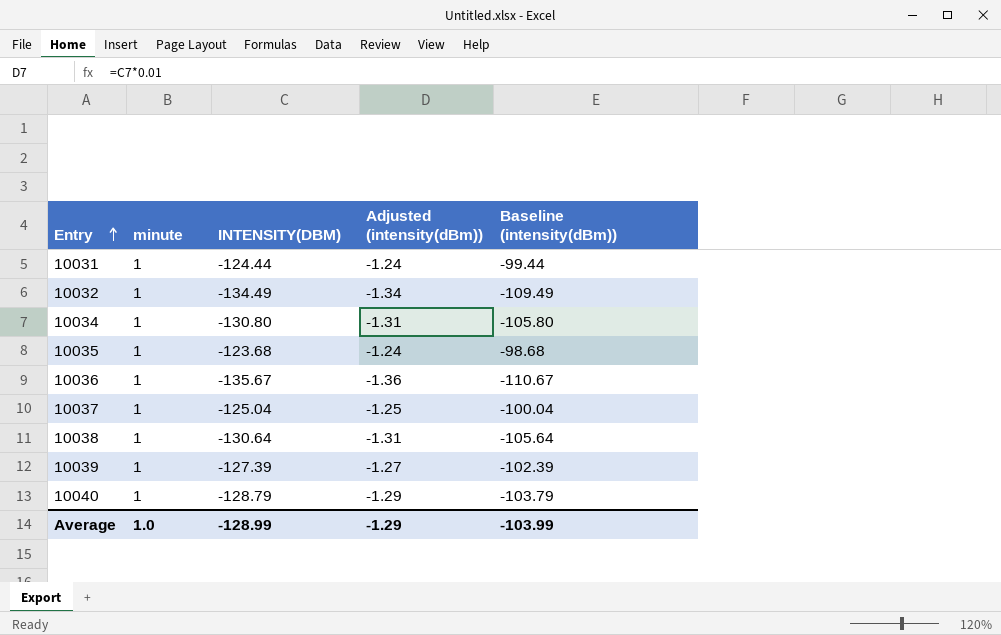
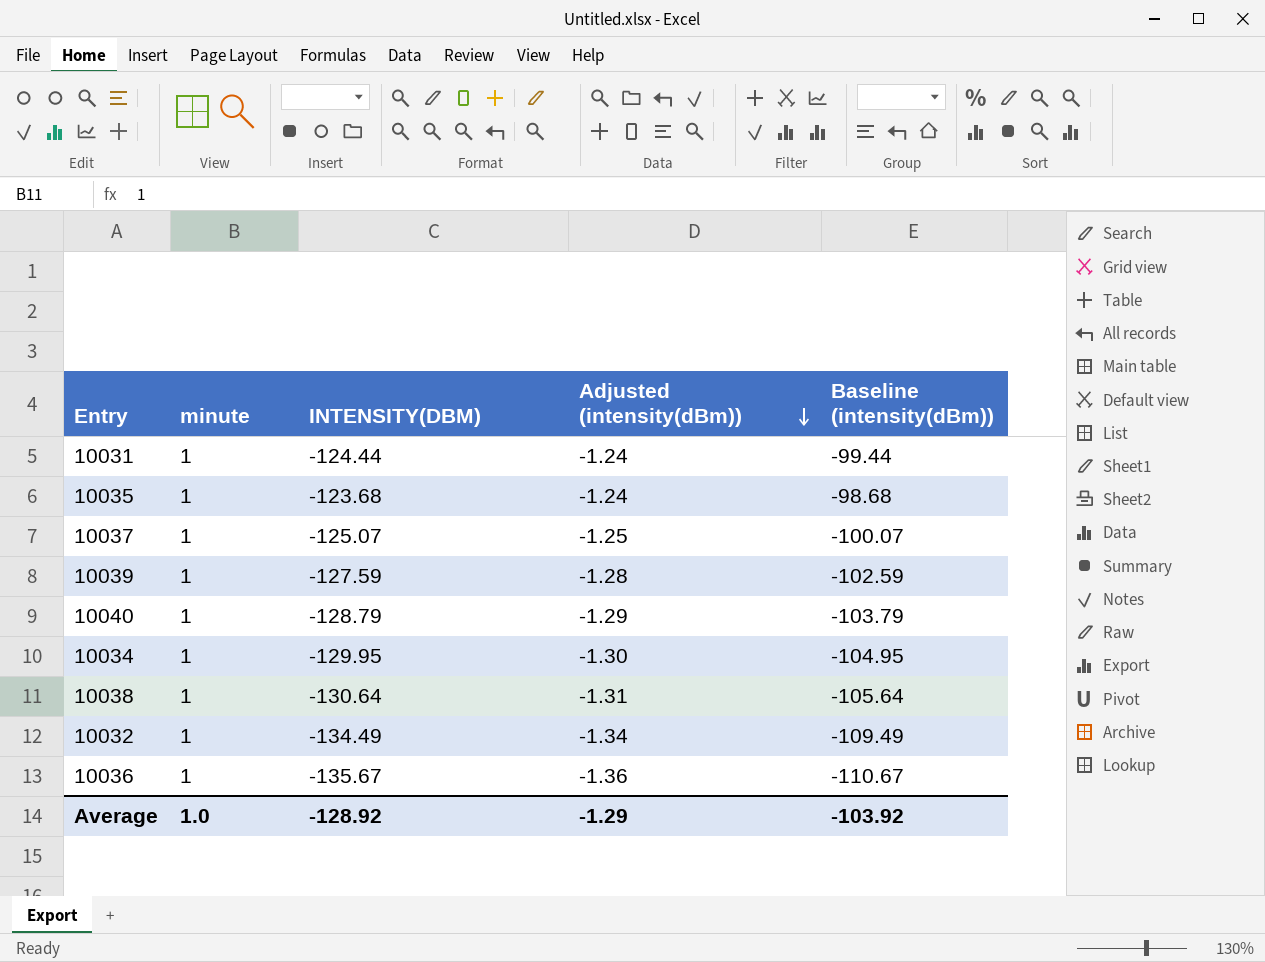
row order: Entry ascending -> Adjusted (intensity(dBm)) descending
10037 | INTENSITY(DBM): -125.04 -> -125.07
10037 | Baseline (intensity(dBm)): -100.04 -> -100.07
10039 | INTENSITY(DBM): -127.39 -> -127.59
10039 | Adjusted (intensity(dBm)): -1.27 -> -1.28
10039 | Baseline (intensity(dBm)): -102.39 -> -102.59
10034 | INTENSITY(DBM): -130.80 -> -129.95
10034 | Adjusted (intensity(dBm)): -1.31 -> -1.30
10034 | Baseline (intensity(dBm)): -105.80 -> -104.95
Average | INTENSITY(DBM): -128.99 -> -128.92
Average | Baseline (intensity(dBm)): -103.99 -> -103.92

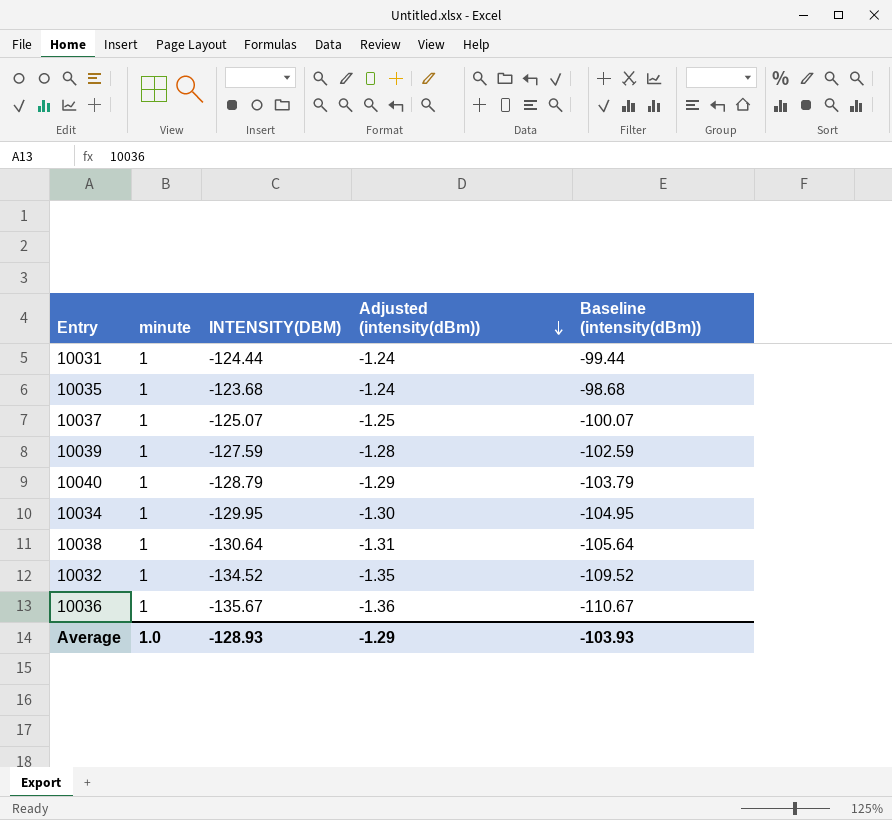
10032 | INTENSITY(DBM): -134.49 -> -134.52
10032 | Adjusted (intensity(dBm)): -1.34 -> -1.35
10032 | Baseline (intensity(dBm)): -109.49 -> -109.52
Average | INTENSITY(DBM): -128.92 -> -128.93
Average | Baseline (intensity(dBm)): -103.92 -> -103.93

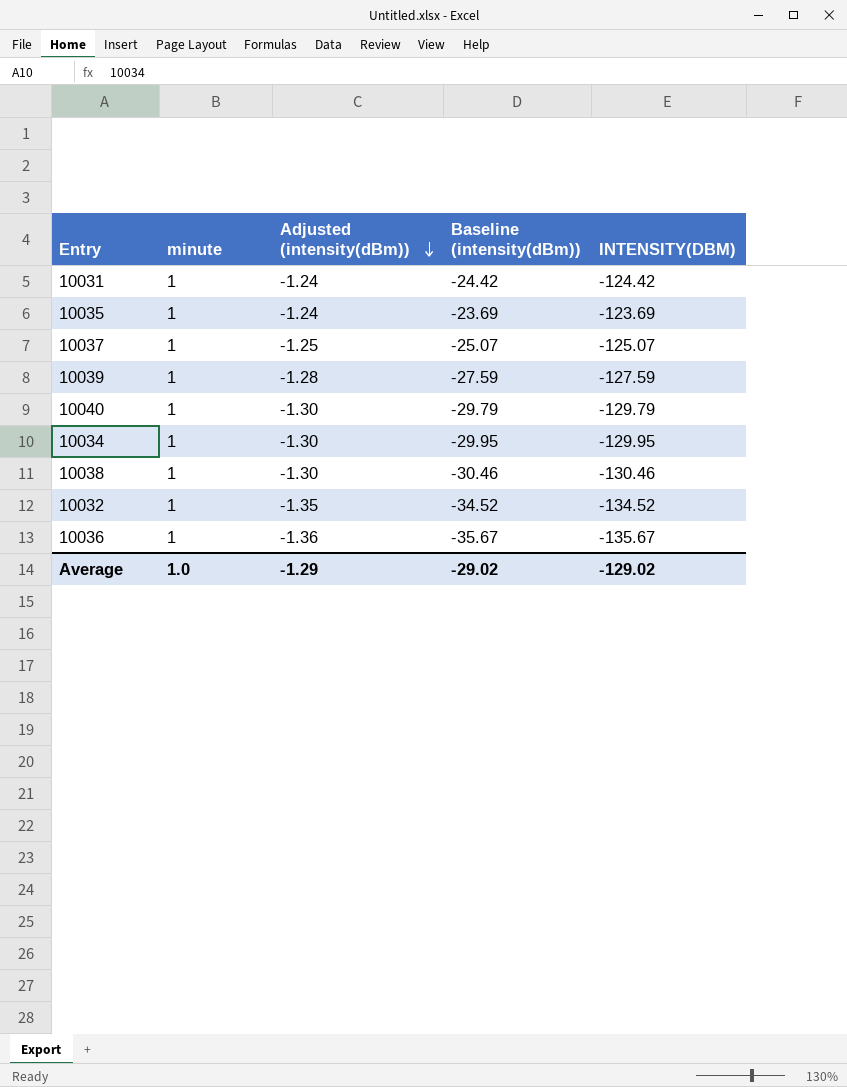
column Baseline (intensity(dBm)) | formula: [INTENSITY(DBM)] + 25 -> [INTENSITY(DBM)] + 100
column INTENSITY(DBM) | position: 3 -> 5
10031 | INTENSITY(DBM): -124.44 -> -124.42
10035 | INTENSITY(DBM): -123.68 -> -123.69
10040 | Adjusted (intensity(dBm)): -1.29 -> -1.30
10040 | INTENSITY(DBM): -128.79 -> -129.79
10038 | Adjusted (intensity(dBm)): -1.31 -> -1.30
10038 | INTENSITY(DBM): -130.64 -> -130.46
Average | Baseline (intensity(dBm)): -103.93 -> -29.02
Average | INTENSITY(DBM): -128.93 -> -129.02

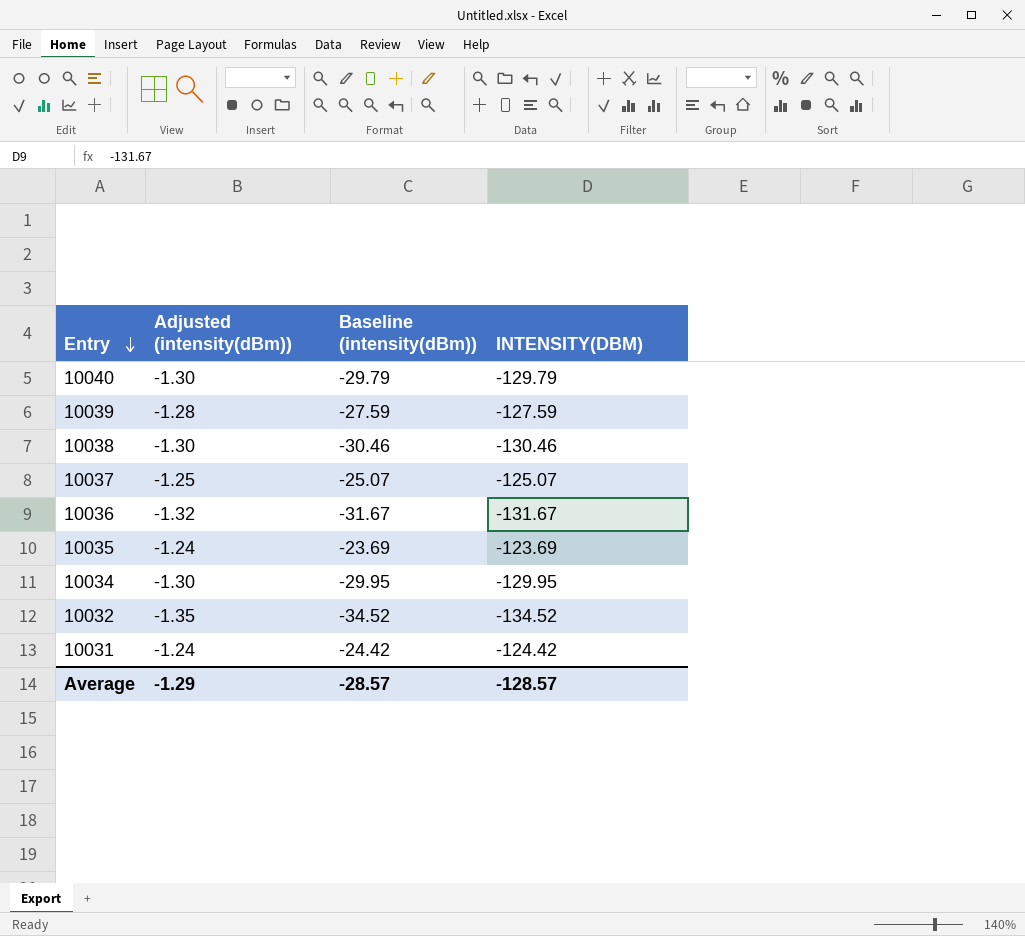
row order: Adjusted (intensity(dBm)) descending -> Entry descending
column minute | position: 2 -> none
10036 | Adjusted (intensity(dBm)): -1.36 -> -1.32
10036 | Baseline (intensity(dBm)): -35.67 -> -31.67
10036 | INTENSITY(DBM): -135.67 -> -131.67
Average | Baseline (intensity(dBm)): -29.02 -> -28.57
Average | INTENSITY(DBM): -129.02 -> -128.57

